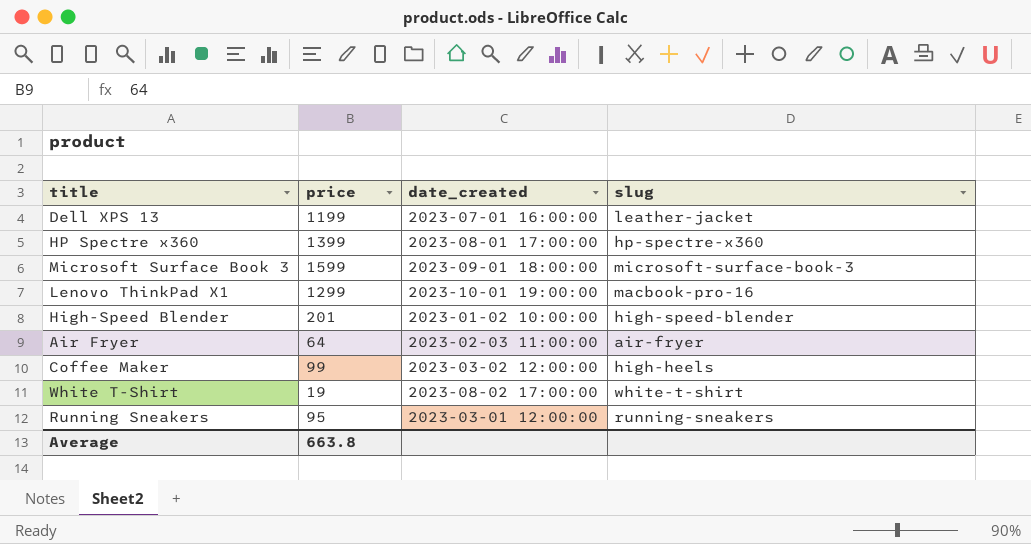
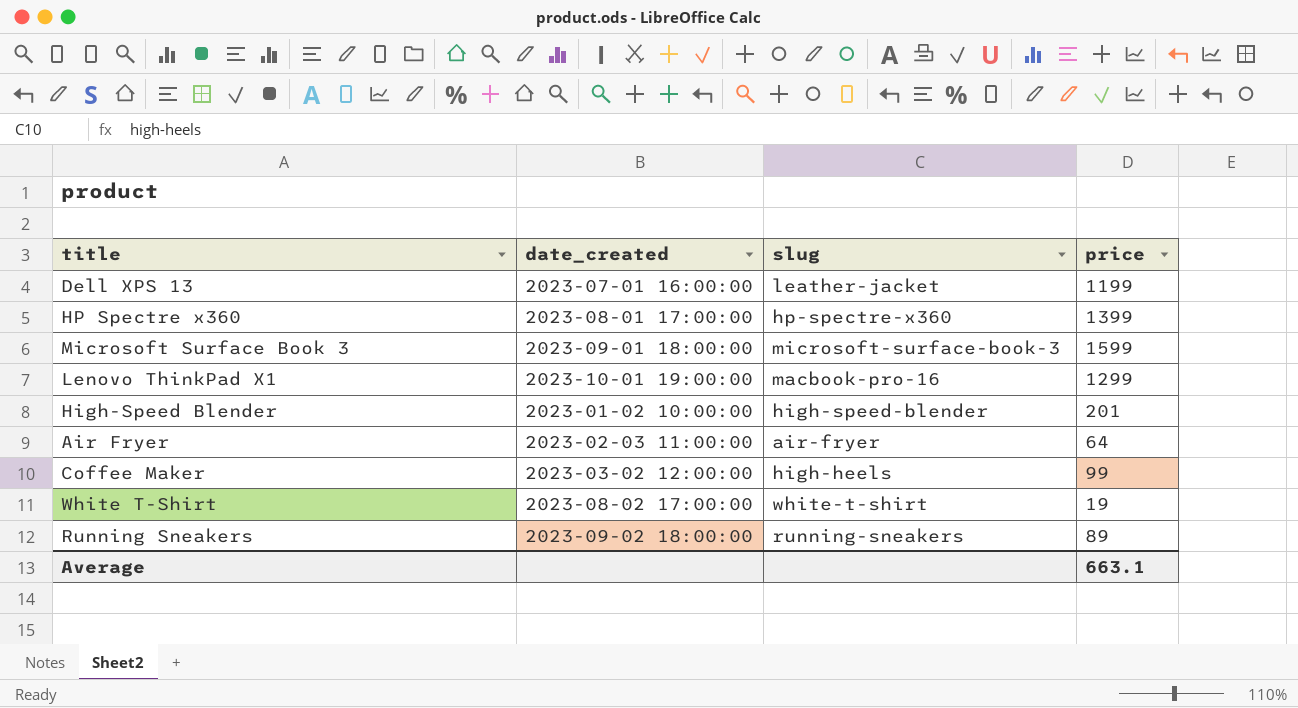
column price | position: 2 -> 4
Running Sneakers | date_created: 2023-03-01 12:00:00 -> 2023-09-02 18:00:00
Running Sneakers | price: 95 -> 89
Average | price: 663.8 -> 663.1

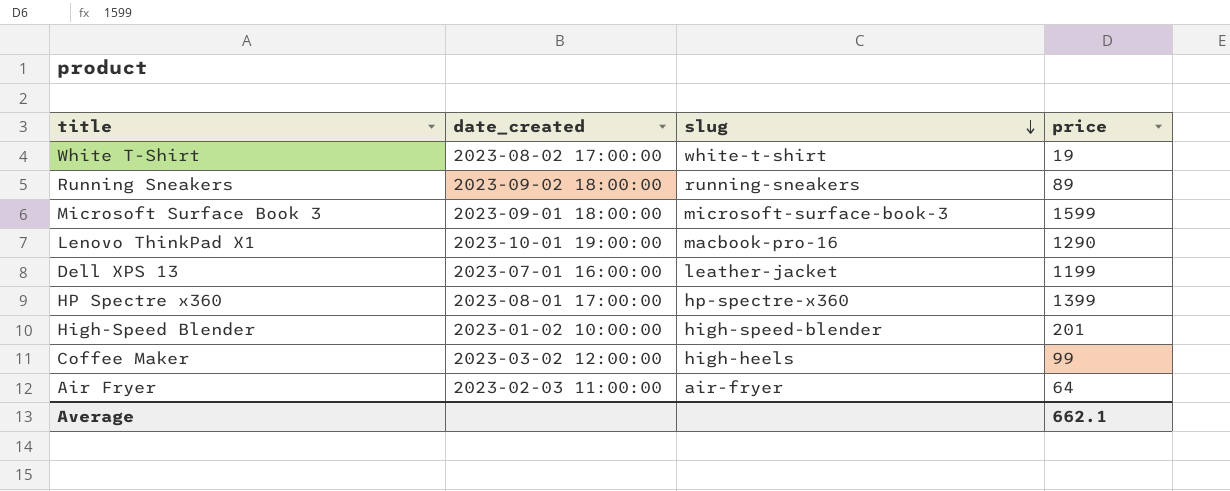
row order: none -> slug descending
Lenovo ThinkPad X1 | price: 1299 -> 1290
Average | price: 663.1 -> 662.1

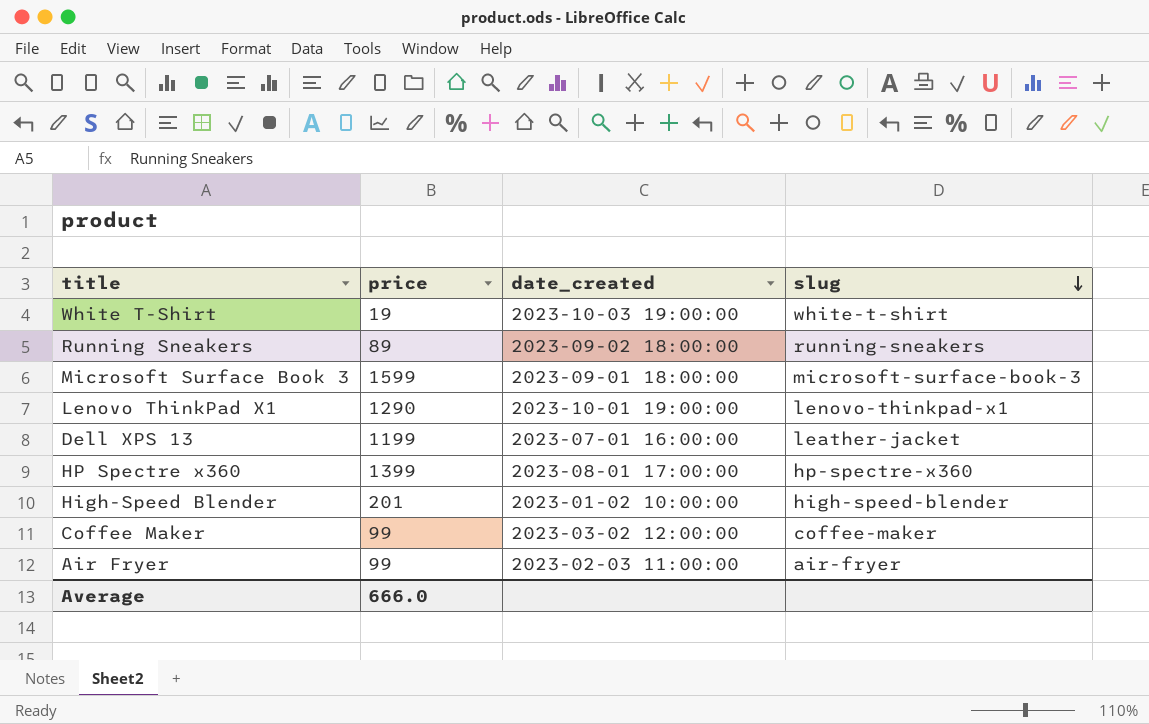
column price | position: 4 -> 2
White T-Shirt | date_created: 2023-08-02 17:00:00 -> 2023-10-03 19:00:00
Lenovo ThinkPad X1 | slug: macbook-pro-16 -> lenovo-thinkpad-x1
Coffee Maker | slug: high-heels -> coffee-maker
Air Fryer | price: 64 -> 99
Average | price: 662.1 -> 666.0

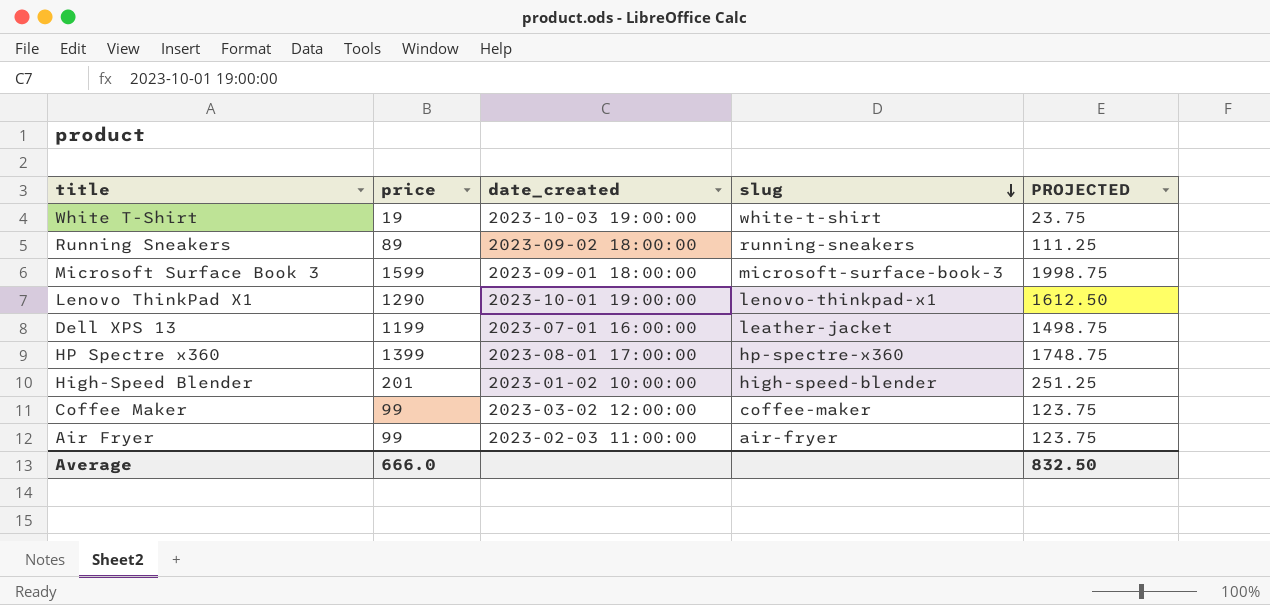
column PROJECTED | formula: none -> [price] * 1.25

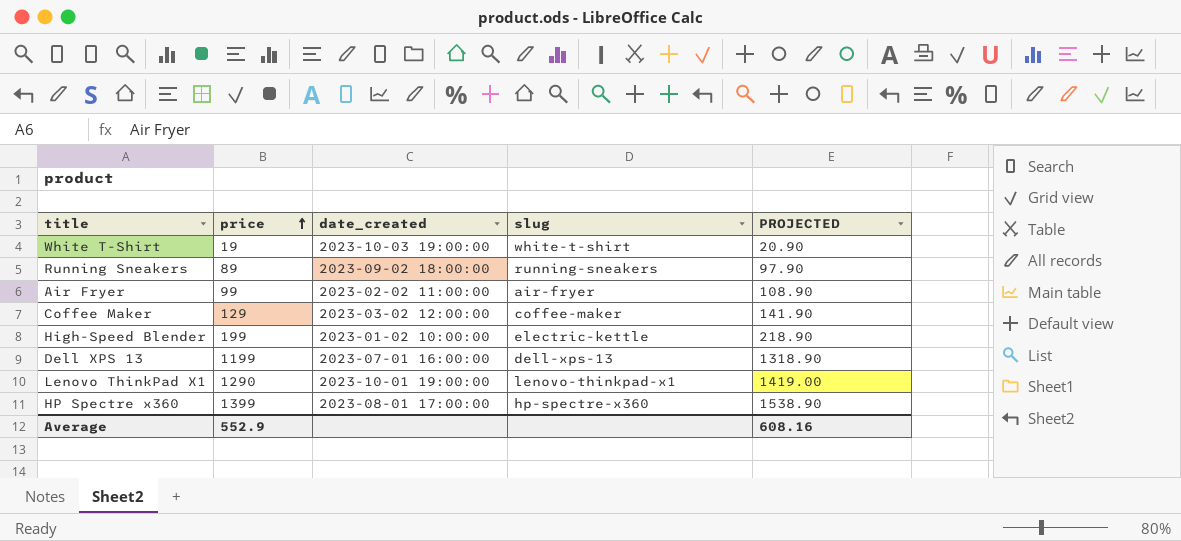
row order: slug descending -> price ascending
column PROJECTED | formula: [price] * 1.25 -> [price] * 1.1
row Microsoft Surface Book 3: 1599 | 2023-09-01 18:00:00 | microsoft-surface-book-3 | 1998.75 -> none
Air Fryer | date_created: 2023-02-03 11:00:00 -> 2023-02-02 11:00:00
Coffee Maker | price: 99 -> 129
High-Speed Blender | price: 201 -> 199
High-Speed Blender | slug: high-speed-blender -> electric-kettle
Dell XPS 13 | slug: leather-jacket -> dell-xps-13
Average | price: 666.0 -> 552.9
Average | PROJECTED: 832.50 -> 608.16

